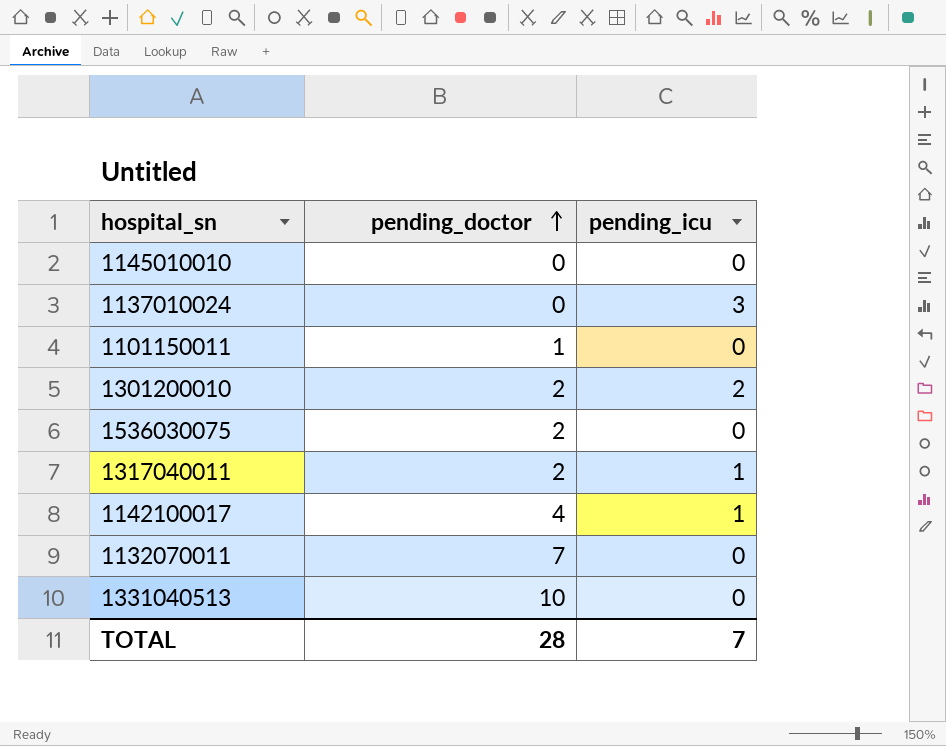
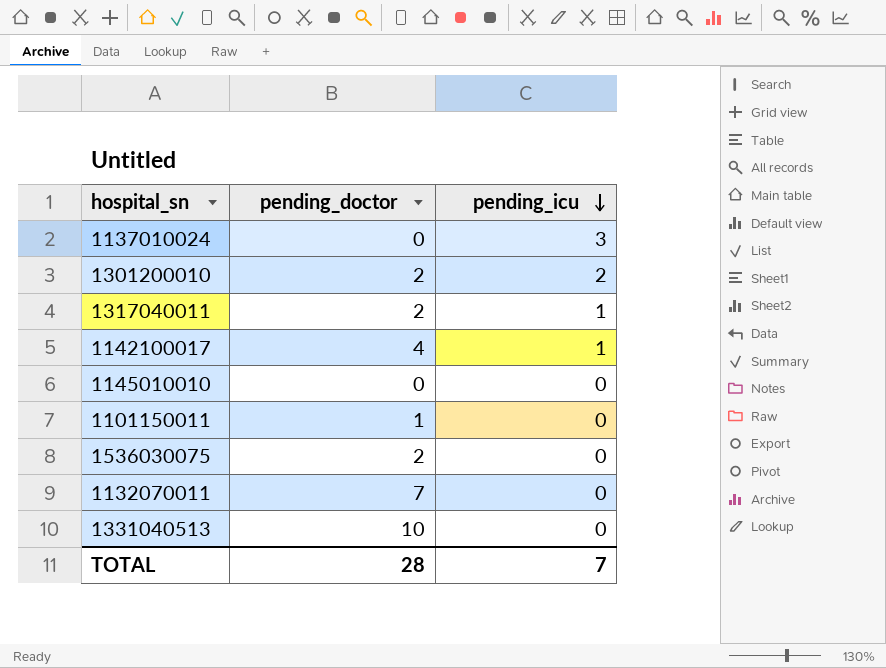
row order: pending_doctor ascending -> pending_icu descending

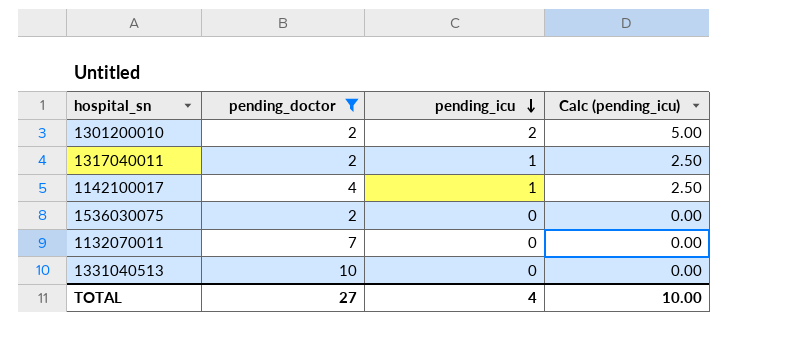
filter: none -> pending_doctor >= 2
column Calc (pending_icu) | formula: none -> [pending_icu] * 2.5
TOTAL | pending_doctor: 28 -> 27
TOTAL | pending_icu: 7 -> 4

